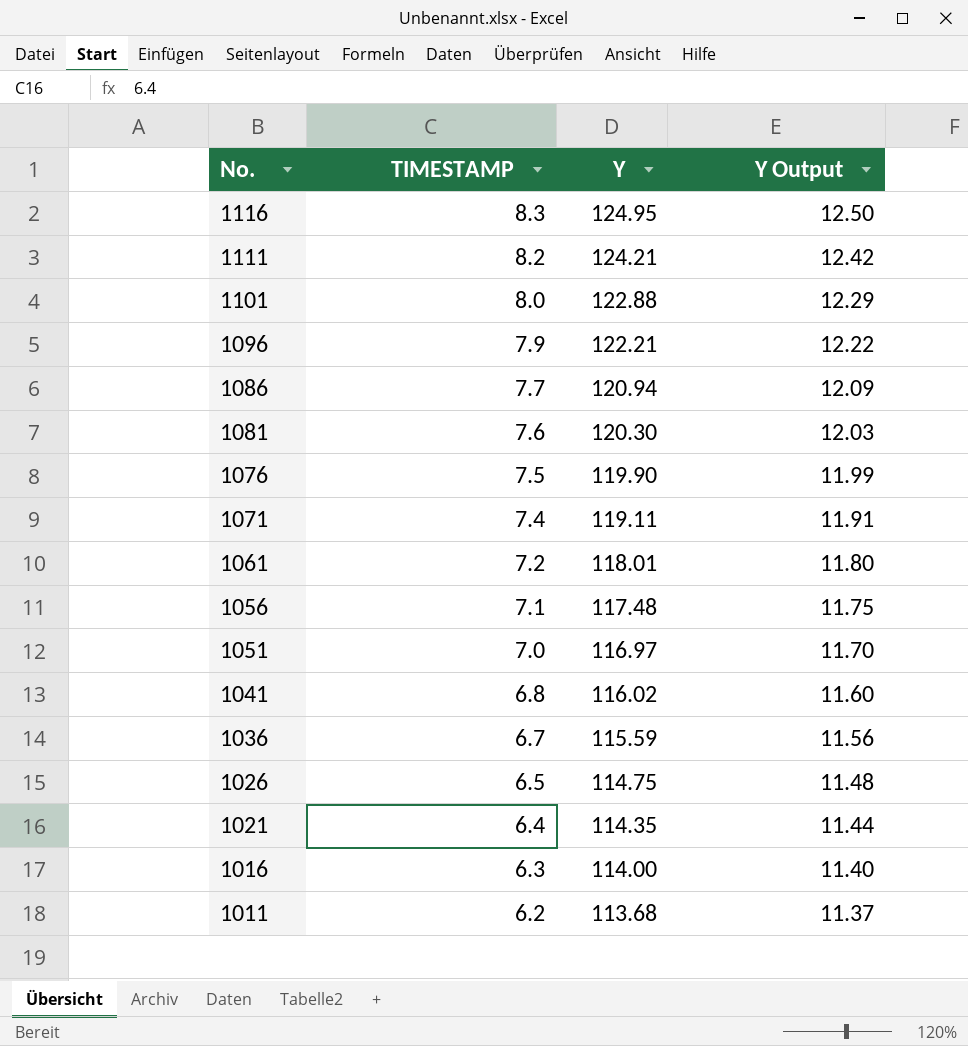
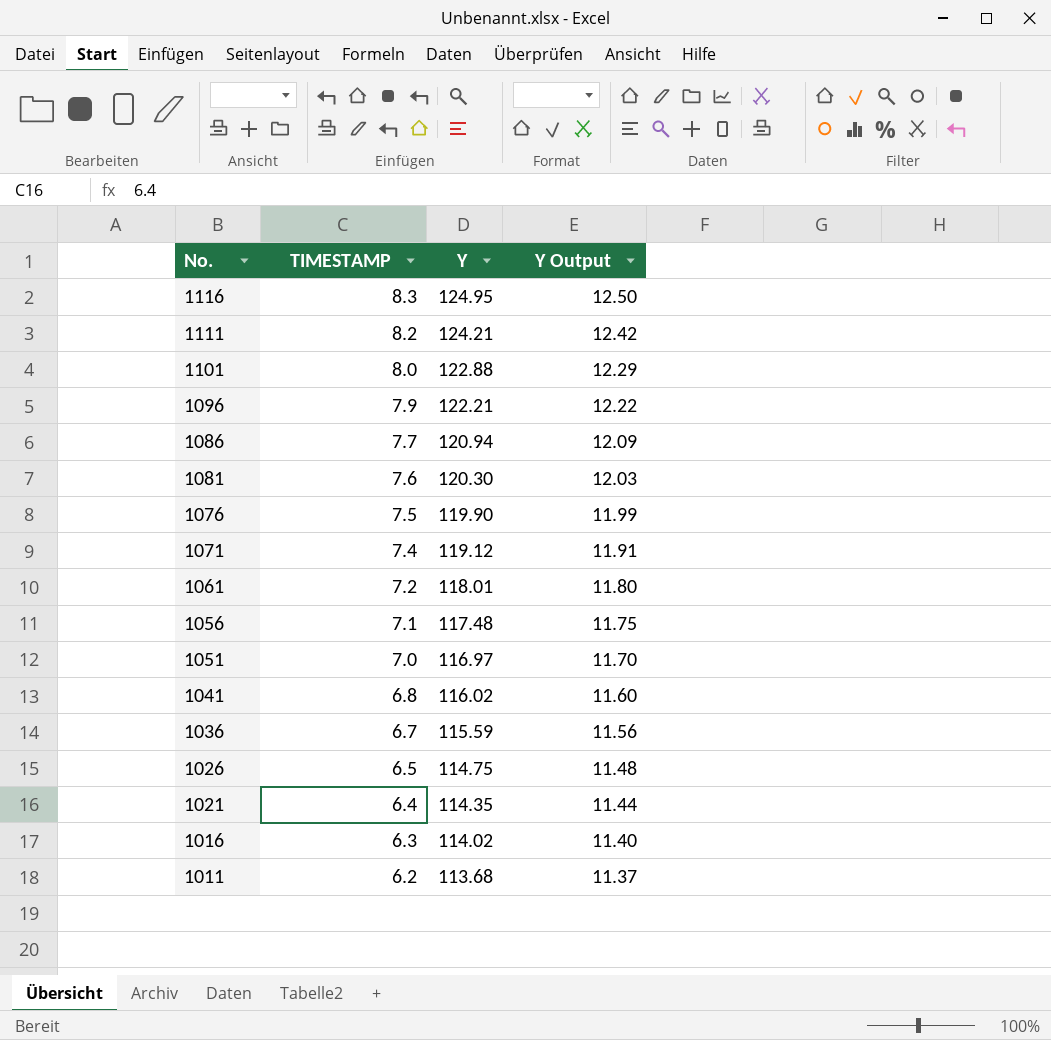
1071 | Y: 119.11 -> 119.12
1016 | Y: 114.00 -> 114.02

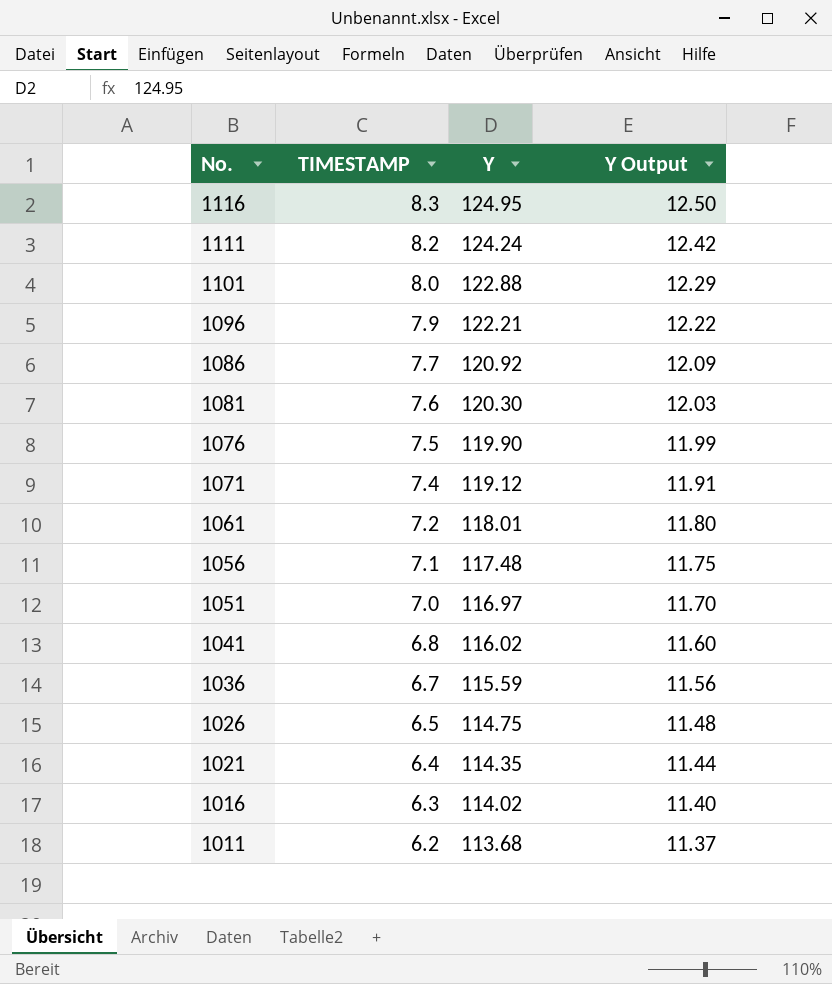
1111 | Y: 124.21 -> 124.24
1086 | Y: 120.94 -> 120.92

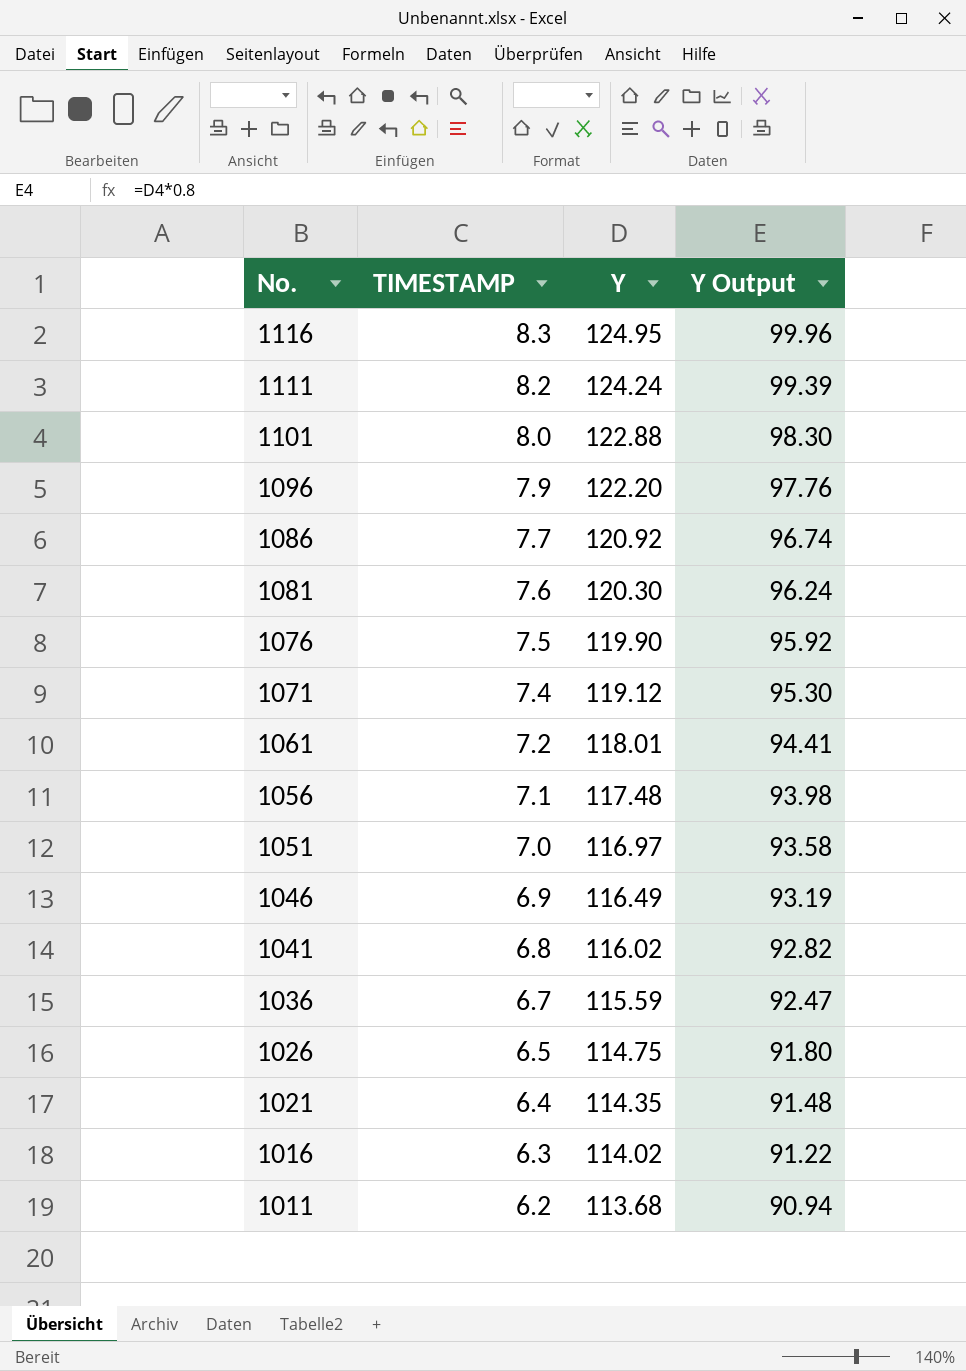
column Y Output | formula: [Y] * 0.1 -> [Y] * 0.8
1096 | Y: 122.21 -> 122.20
row 1046: none -> 6.9 | 116.49 | 93.19

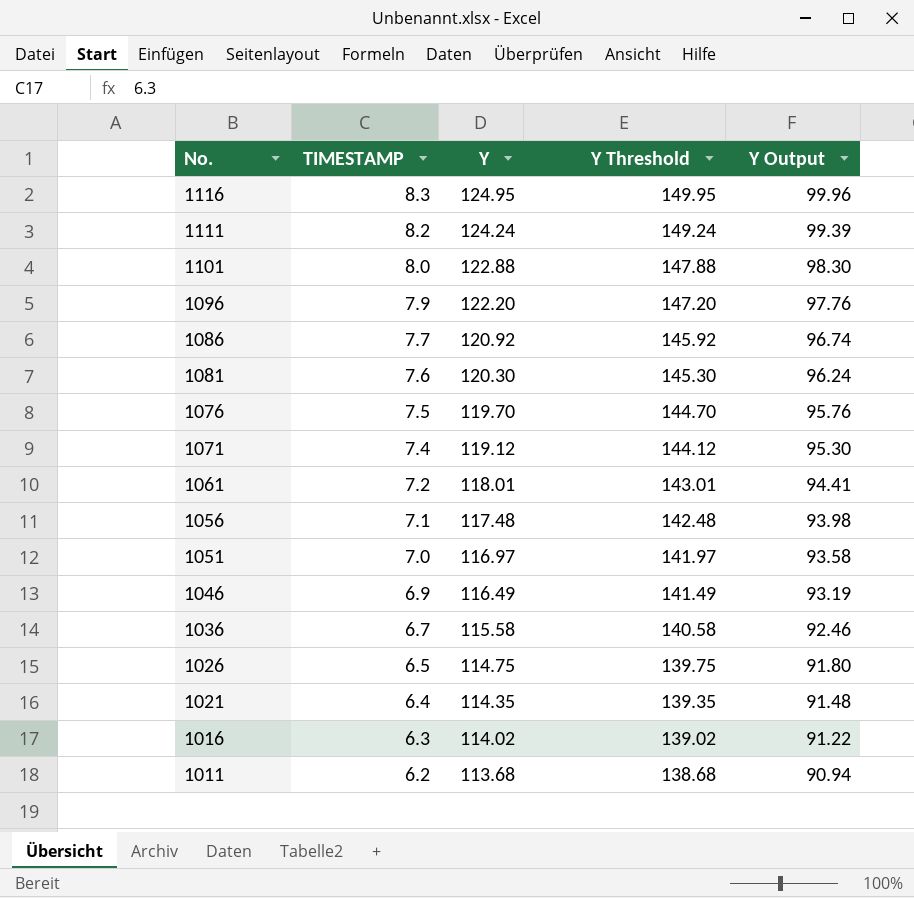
column Y Threshold | formula: none -> [Y] + 25
row 1041: 6.8 | 116.02 | 92.82 -> none
1076 | Y: 119.90 -> 119.70
1076 | Y Output: 95.92 -> 95.76
1036 | Y: 115.59 -> 115.58
1036 | Y Output: 92.47 -> 92.46

